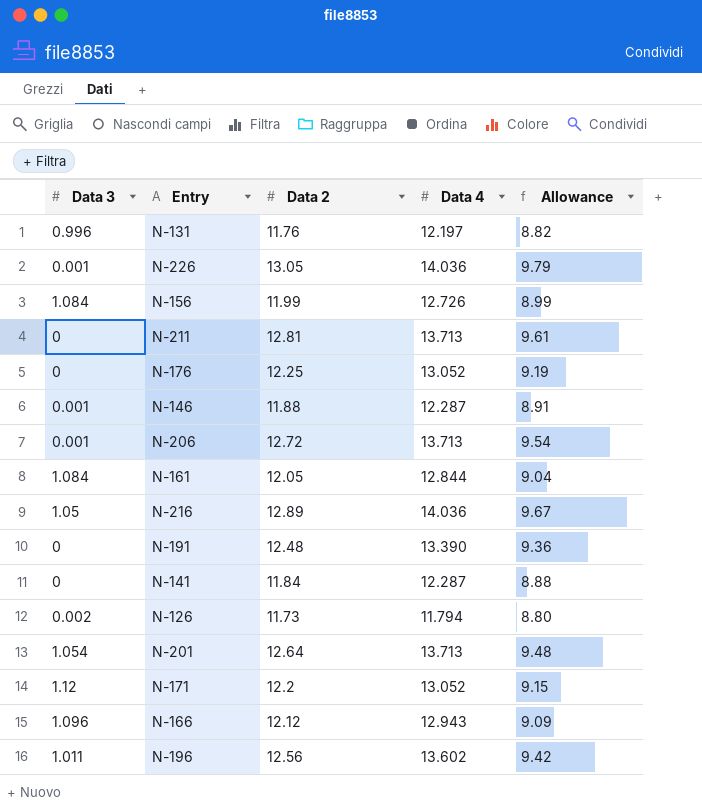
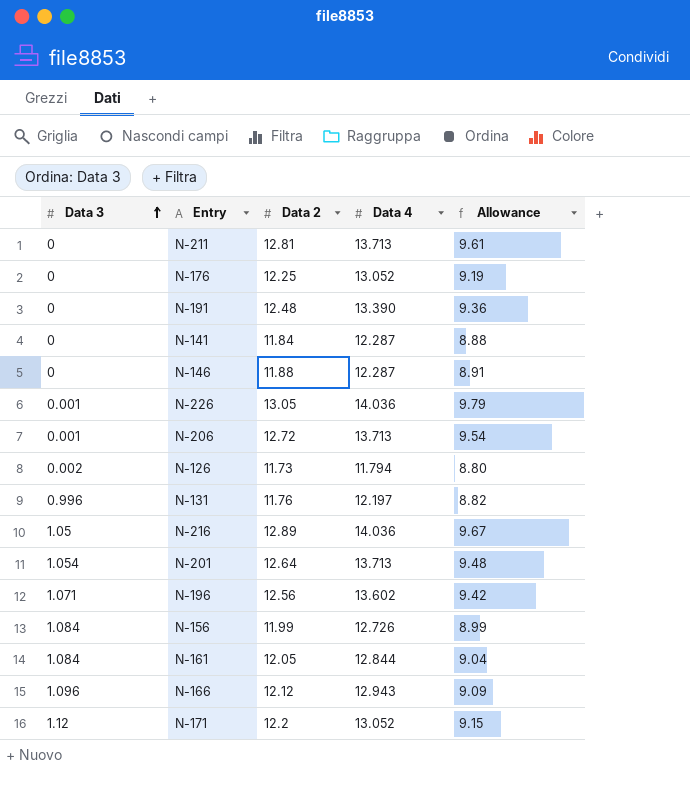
row order: none -> Data 3 ascending
N-146 | Data 3: 0.001 -> 0
N-196 | Data 3: 1.011 -> 1.071

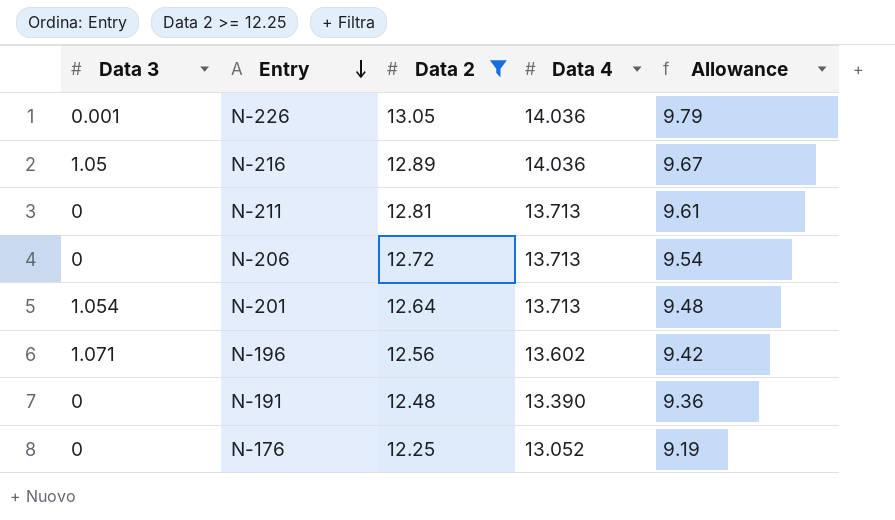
filter: none -> Data 2 >= 12.25
row order: Data 3 ascending -> Entry descending
N-206 | Data 3: 0.001 -> 0

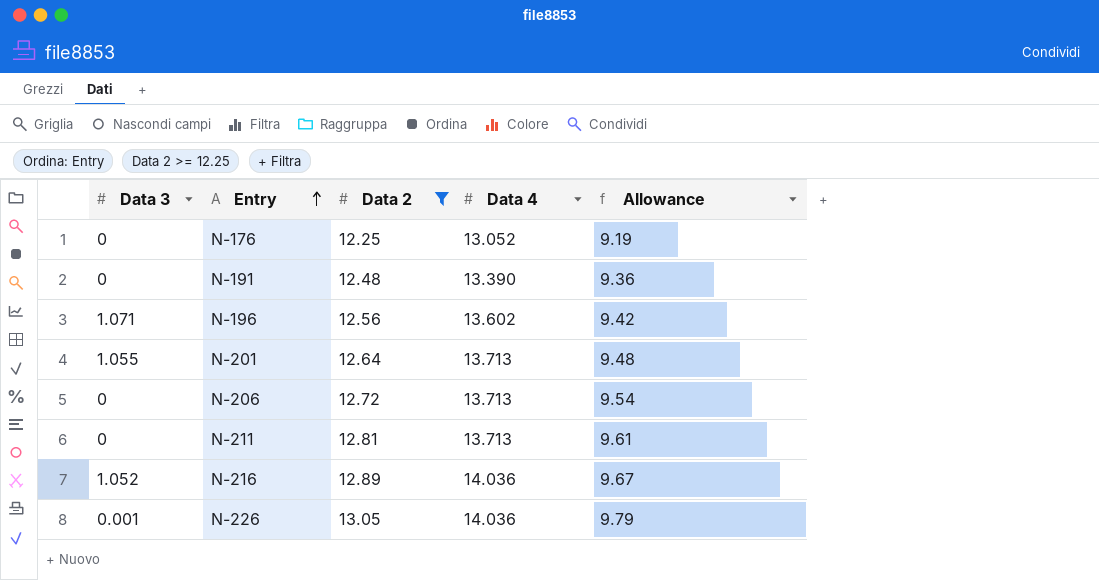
row order: Entry descending -> Entry ascending
N-201 | Data 3: 1.054 -> 1.055
N-216 | Data 3: 1.05 -> 1.052

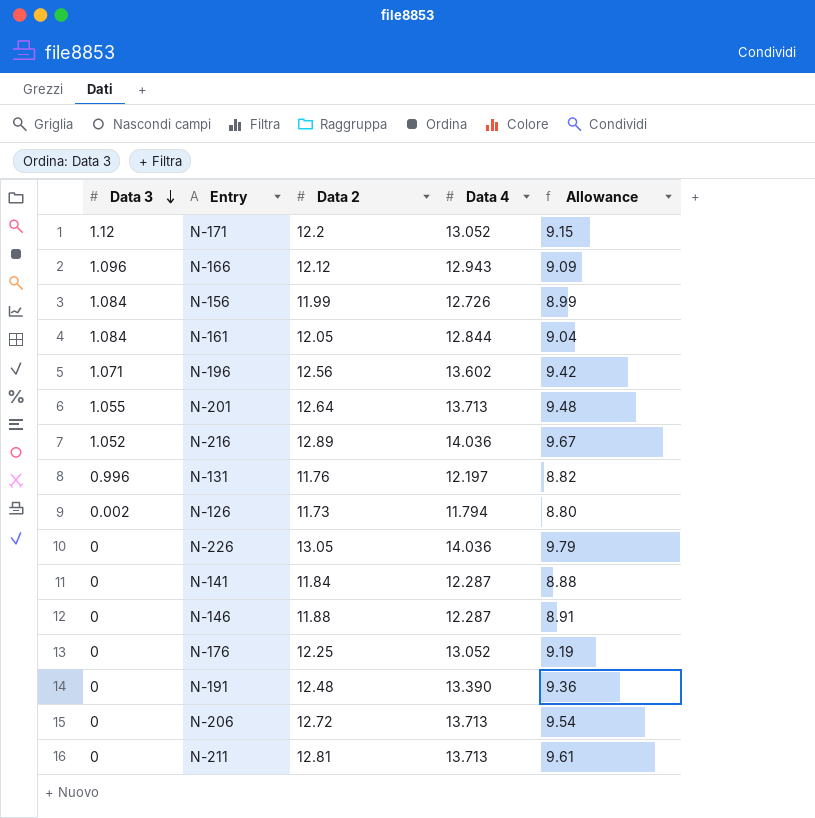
filter: Data 2 >= 12.25 -> none
row order: Entry ascending -> Data 3 descending
N-226 | Data 3: 0.001 -> 0

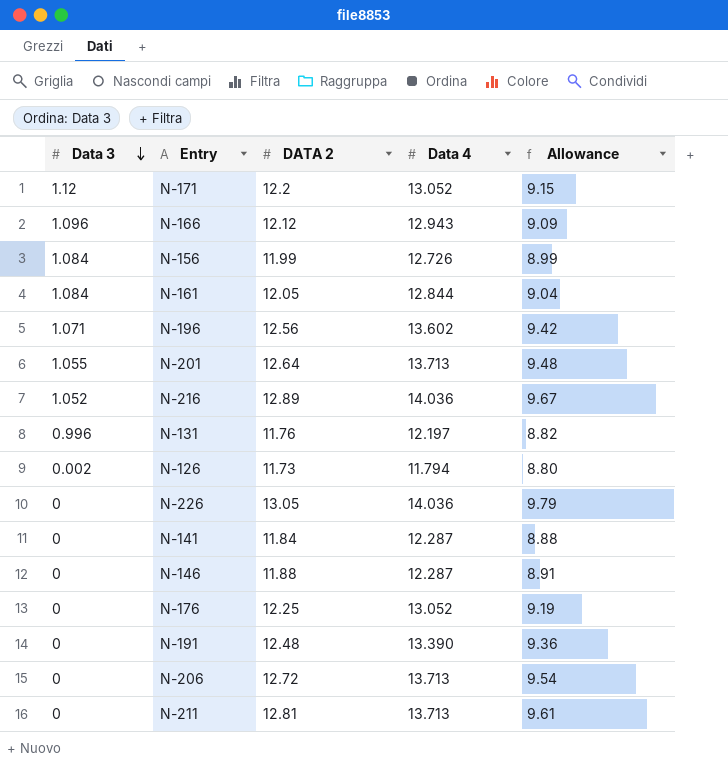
column name: Data 2 -> DATA 2

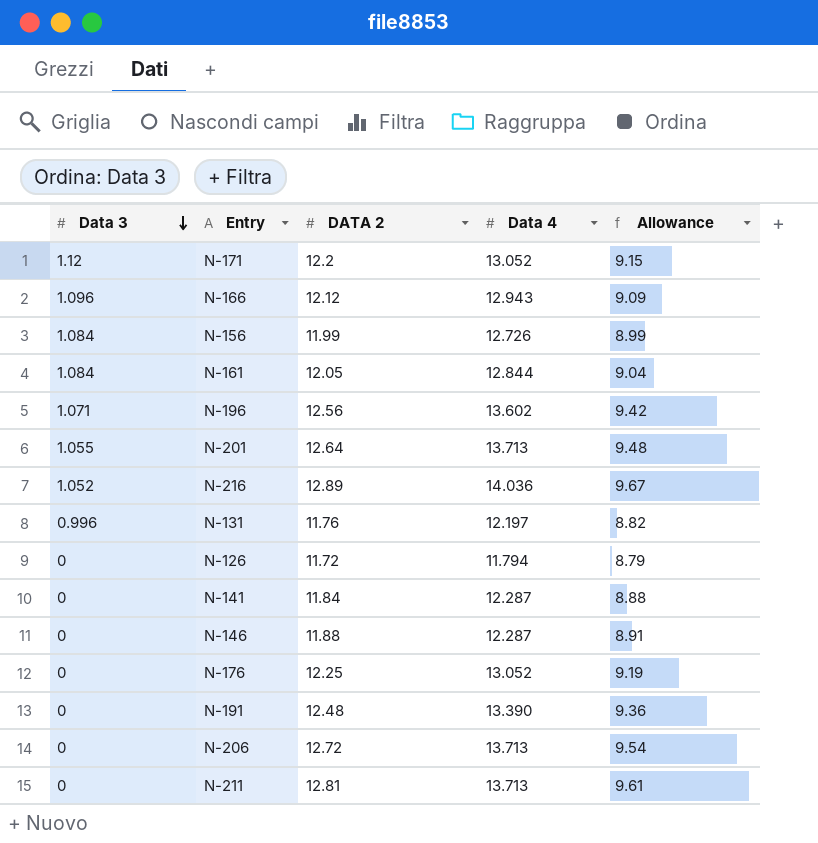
row N-226: 0 | 13.05 | 14.036 | 9.79 -> none
N-126 | Data 3: 0.002 -> 0
N-126 | DATA 2: 11.73 -> 11.72
N-126 | Allowance: 8.80 -> 8.79

